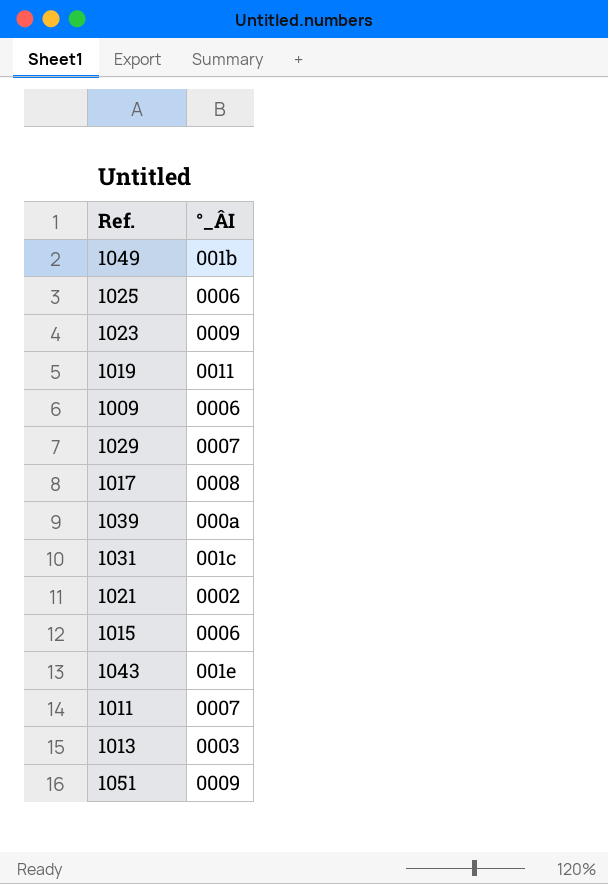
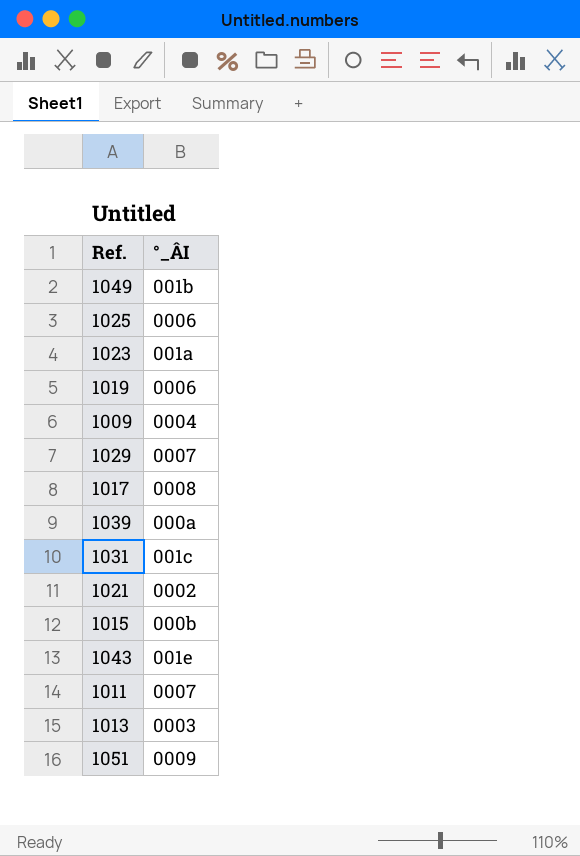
1023 | °_ÂI: 0009 -> 001a
1019 | °_ÂI: 0011 -> 0006
1009 | °_ÂI: 0006 -> 0004
1015 | °_ÂI: 0006 -> 000b

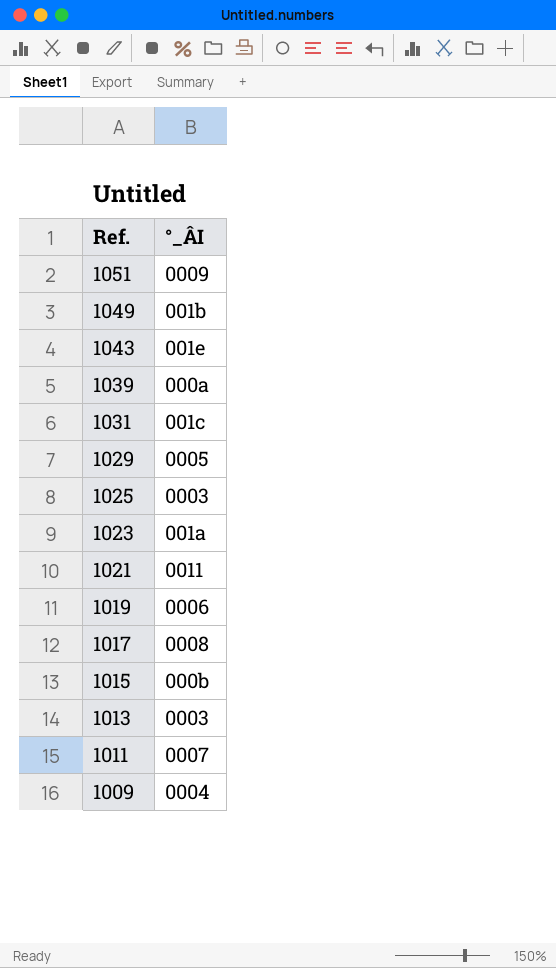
row order: none -> Ref. descending
1029 | °_ÂI: 0007 -> 0005
1025 | °_ÂI: 0006 -> 0003
1021 | °_ÂI: 0002 -> 0011

